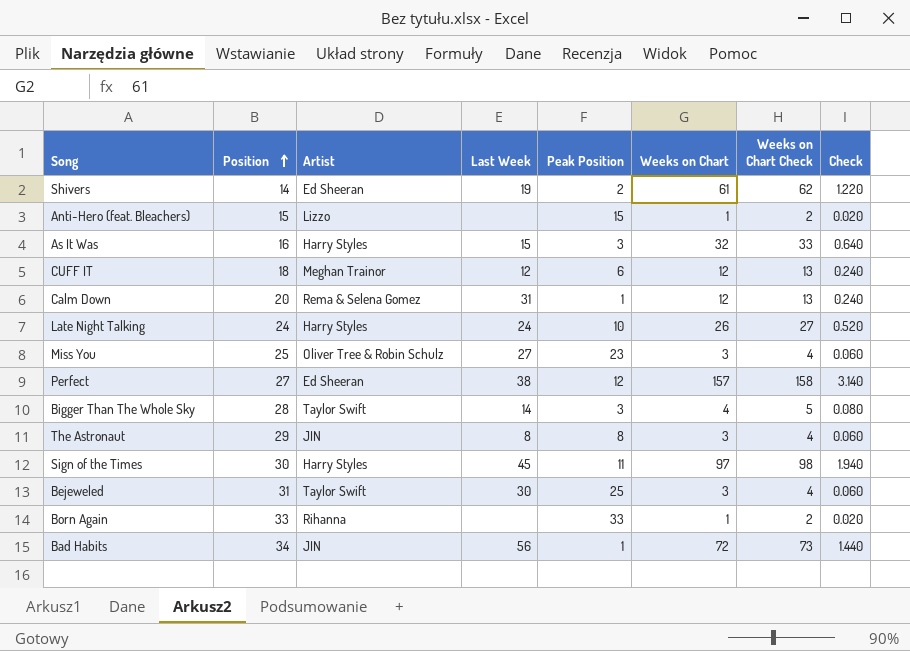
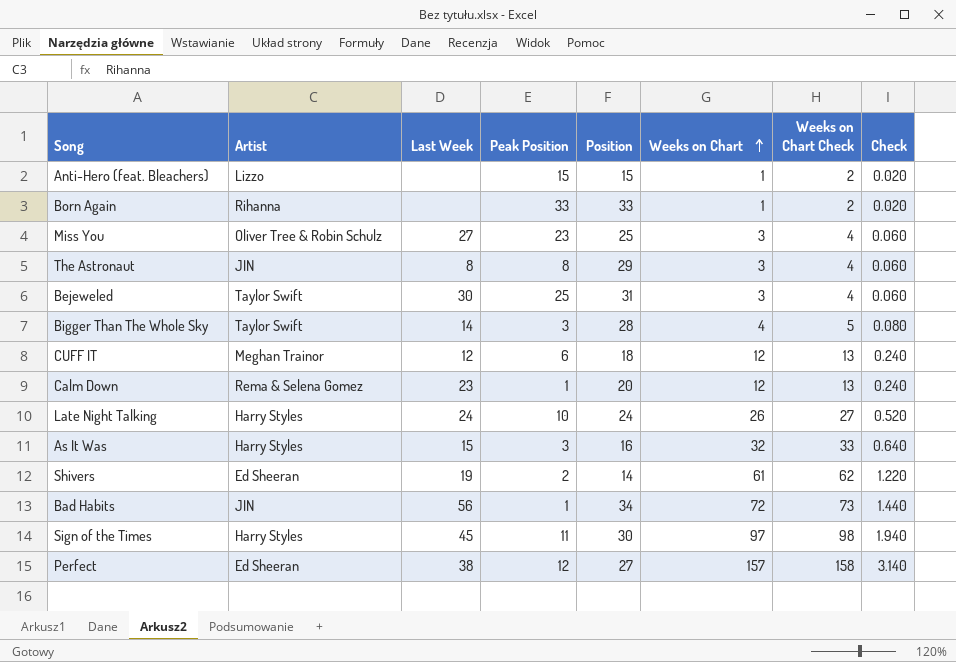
row order: Position ascending -> Weeks on Chart ascending
column Position | position: 2 -> 5
Calm Down | Last Week: 31 -> 23

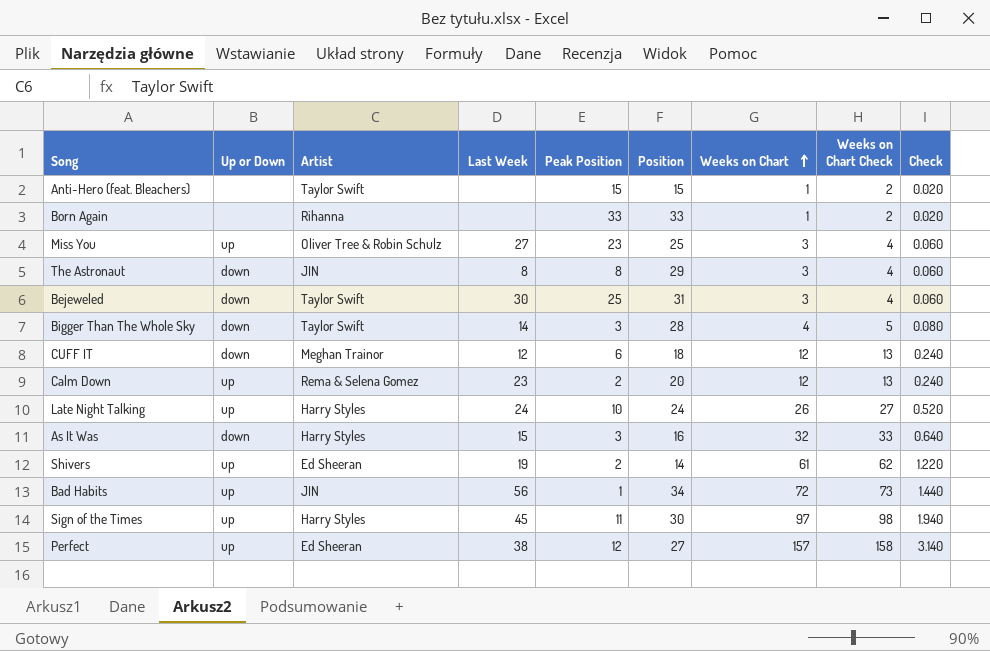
column Up or Down | position: none -> 2
Anti-Hero (feat. Bleachers) | Artist: Lizzo -> Taylor Swift
Calm Down | Peak Position: 1 -> 2

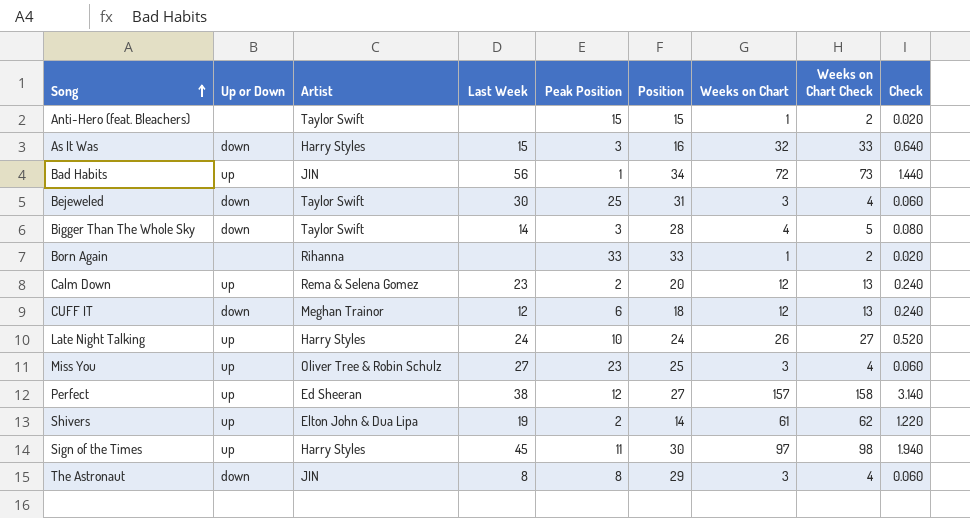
row order: Weeks on Chart ascending -> Song ascending
Shivers | Artist: Ed Sheeran -> Elton John & Dua Lipa

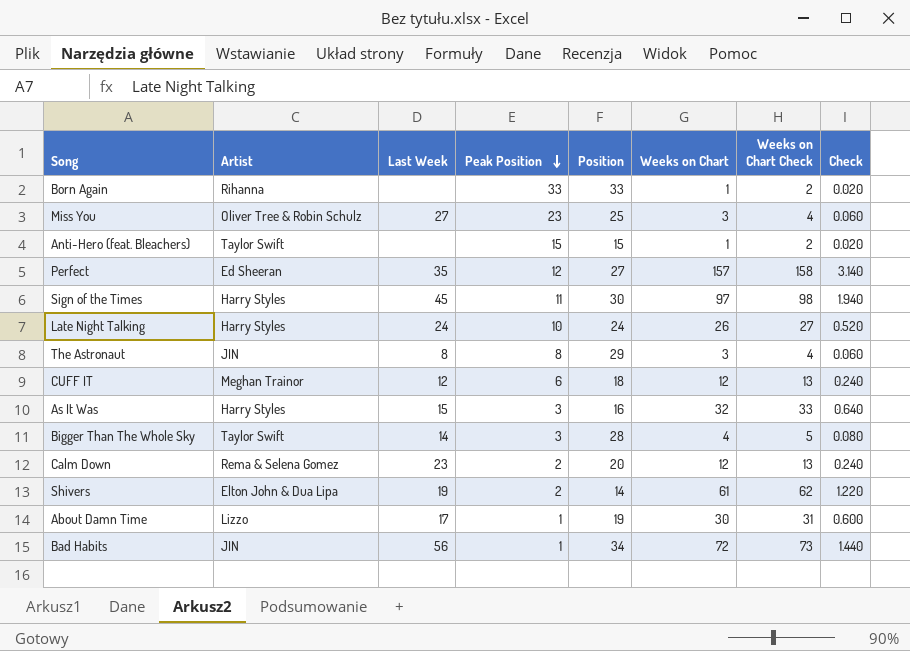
row order: Song ascending -> Peak Position descending
column Up or Down | position: 2 -> none
row Bejeweled: down | Taylor Swift | 30 | 25 | 31 | 3 | 4 | 0.060 -> none
Perfect | Last Week: 38 -> 35
row About Damn Time: none -> Lizzo | 17 | 1 | 19 | 30 | 31 | 0.600

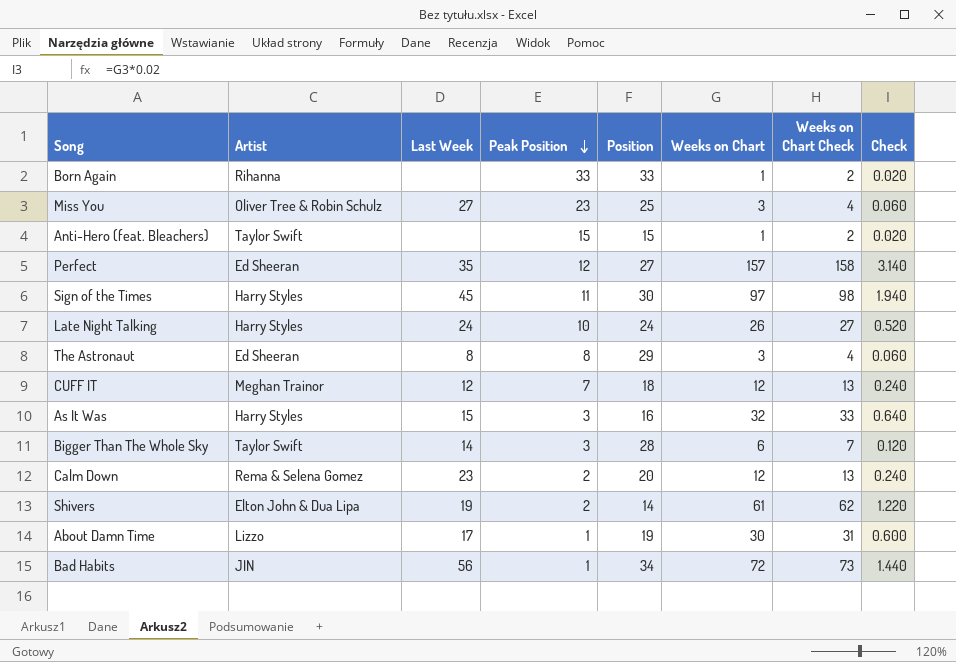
The Astronaut | Artist: JIN -> Ed Sheeran
CUFF IT | Peak Position: 6 -> 7
Bigger Than The Whole Sky | Weeks on Chart: 4 -> 6
Bigger Than The Whole Sky | Weeks on Chart Check: 5 -> 7
Bigger Than The Whole Sky | Check: 0.080 -> 0.120

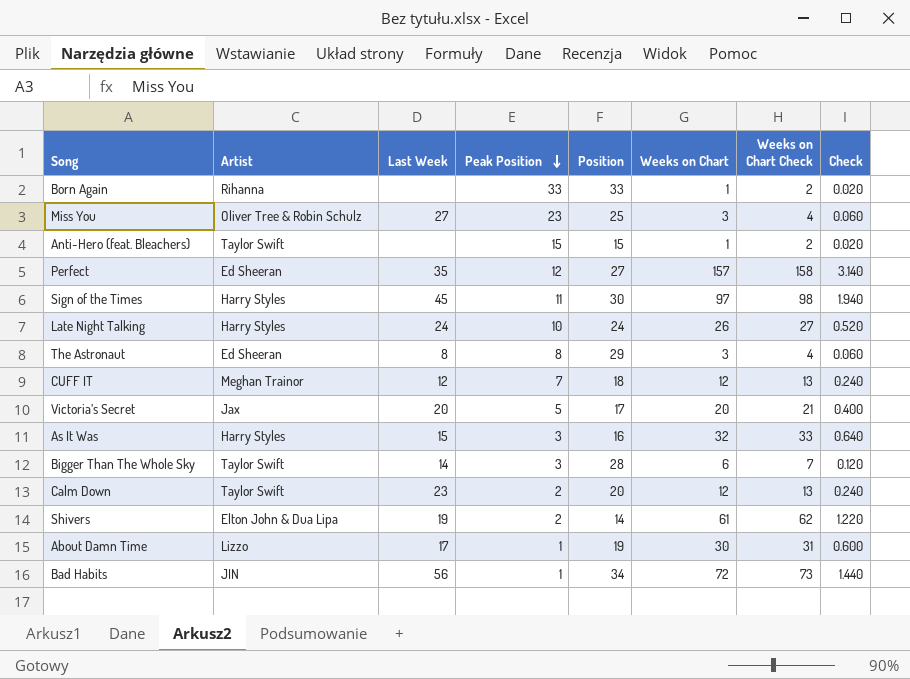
row Victoria’s Secret: none -> Jax | 20 | 5 | 17 | 20 | 21 | 0.400
Calm Down | Artist: Rema & Selena Gomez -> Taylor Swift

